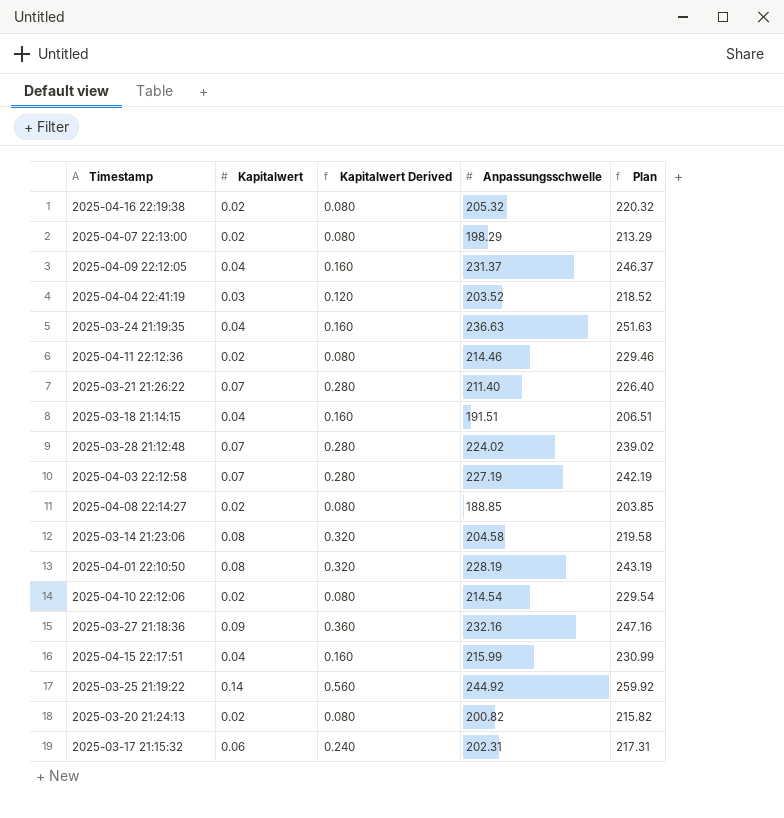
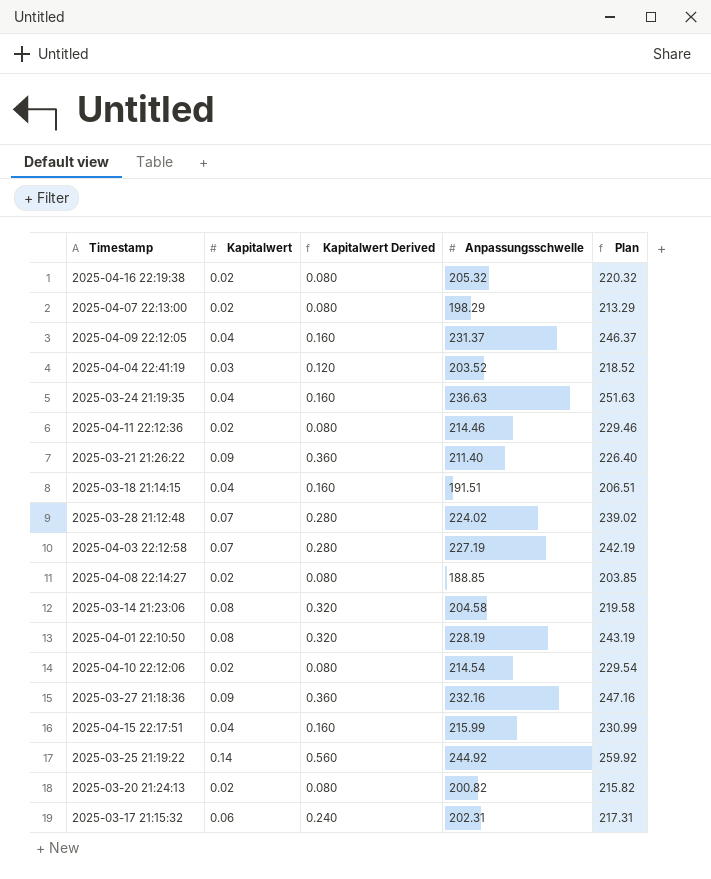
2025-03-21 21:26:22 | Kapitalwert: 0.07 -> 0.09
2025-03-21 21:26:22 | Kapitalwert Derived: 0.280 -> 0.360

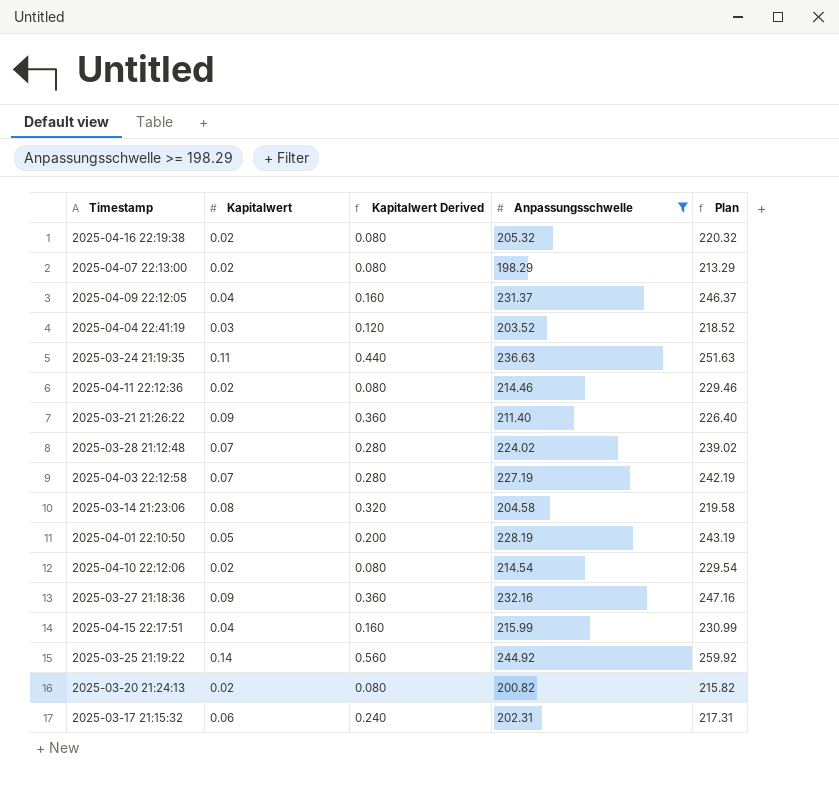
filter: none -> Anpassungsschwelle >= 198.29
2025-03-24 21:19:35 | Kapitalwert: 0.04 -> 0.11
2025-03-24 21:19:35 | Kapitalwert Derived: 0.160 -> 0.440
2025-04-01 22:10:50 | Kapitalwert: 0.08 -> 0.05
2025-04-01 22:10:50 | Kapitalwert Derived: 0.320 -> 0.200

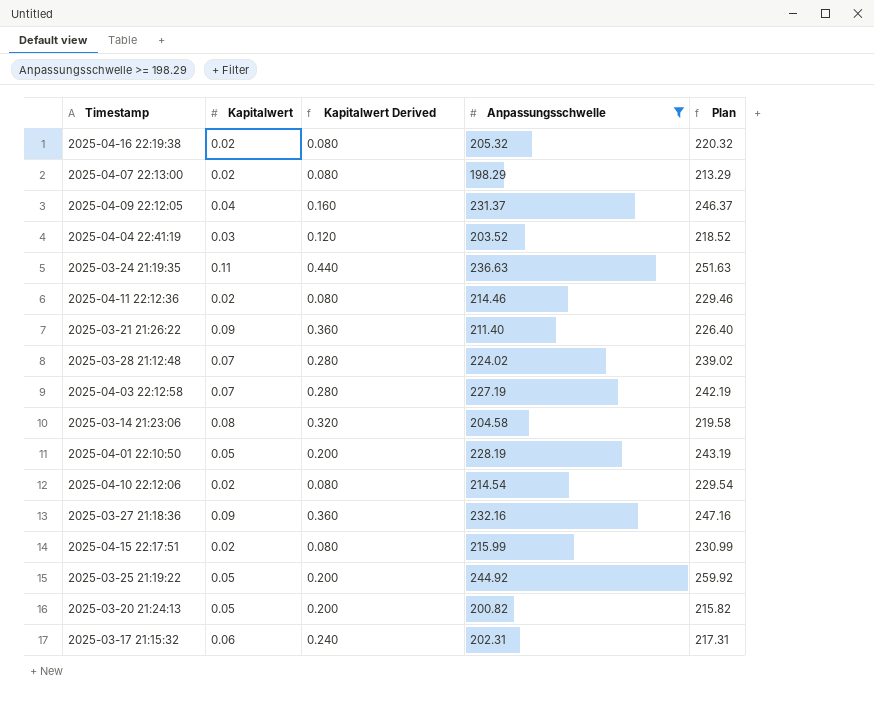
2025-04-15 22:17:51 | Kapitalwert: 0.04 -> 0.02
2025-04-15 22:17:51 | Kapitalwert Derived: 0.160 -> 0.080
2025-03-25 21:19:22 | Kapitalwert: 0.14 -> 0.05
2025-03-25 21:19:22 | Kapitalwert Derived: 0.560 -> 0.200
2025-03-20 21:24:13 | Kapitalwert: 0.02 -> 0.05
2025-03-20 21:24:13 | Kapitalwert Derived: 0.080 -> 0.200

